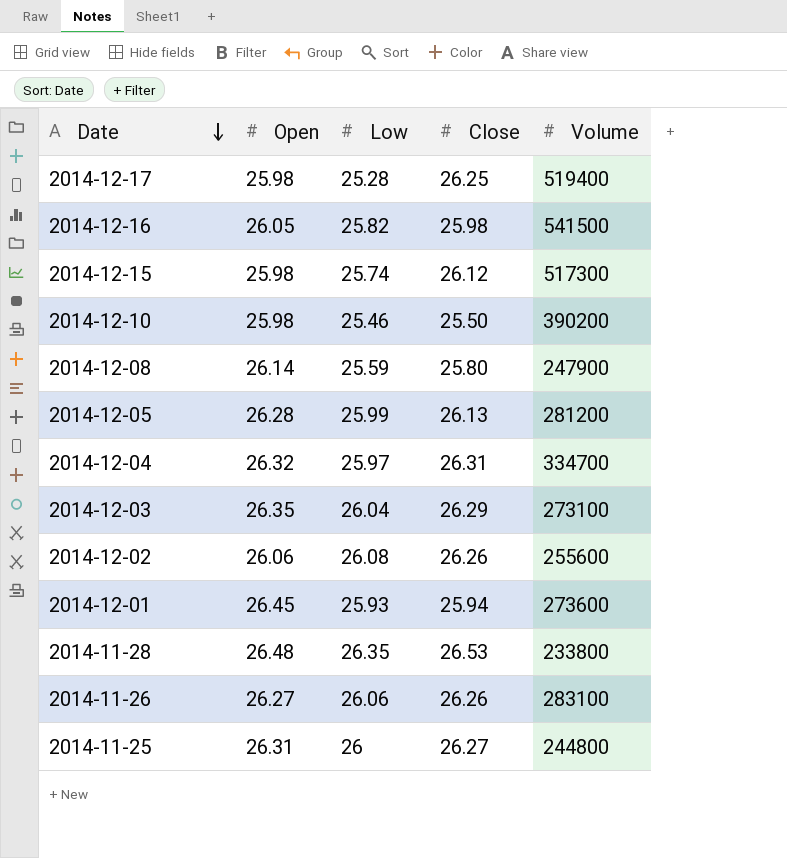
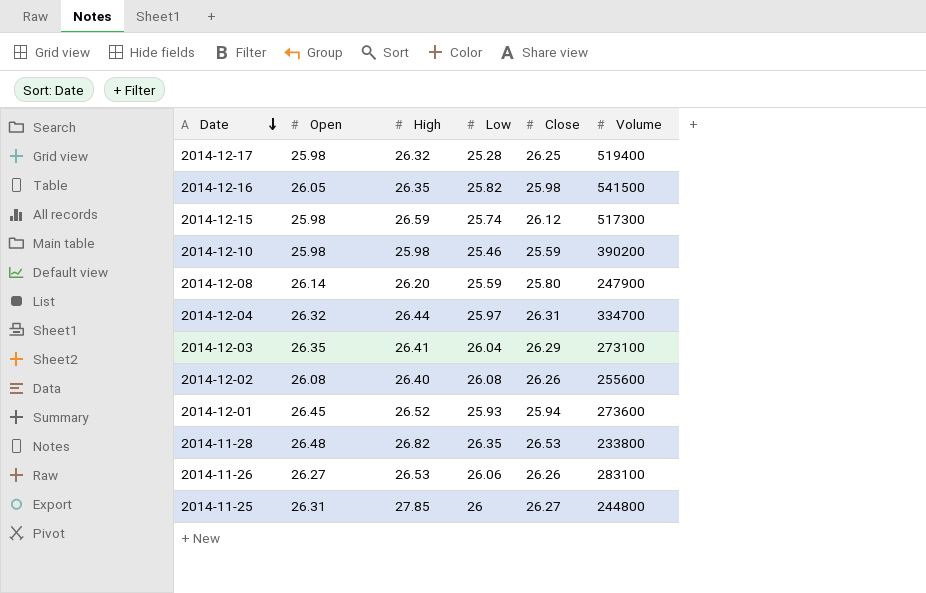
column High | position: none -> 3
row 2014-12-05: 26.28 | 25.99 | 26.13 | 281200 -> none
2014-12-10 | Close: 25.50 -> 25.59
2014-12-02 | Open: 26.06 -> 26.08

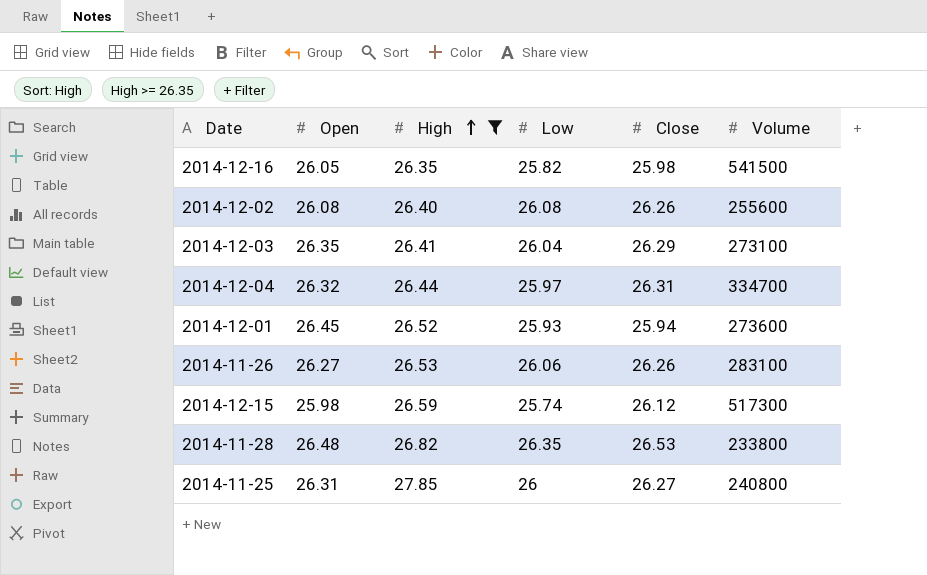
filter: none -> High >= 26.35
row order: Date descending -> High ascending
2014-11-25 | Volume: 244800 -> 240800

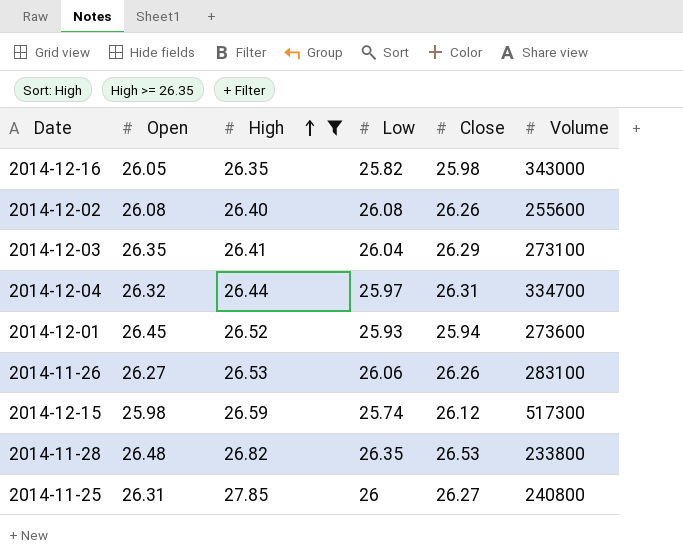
2014-12-16 | Volume: 541500 -> 343000

